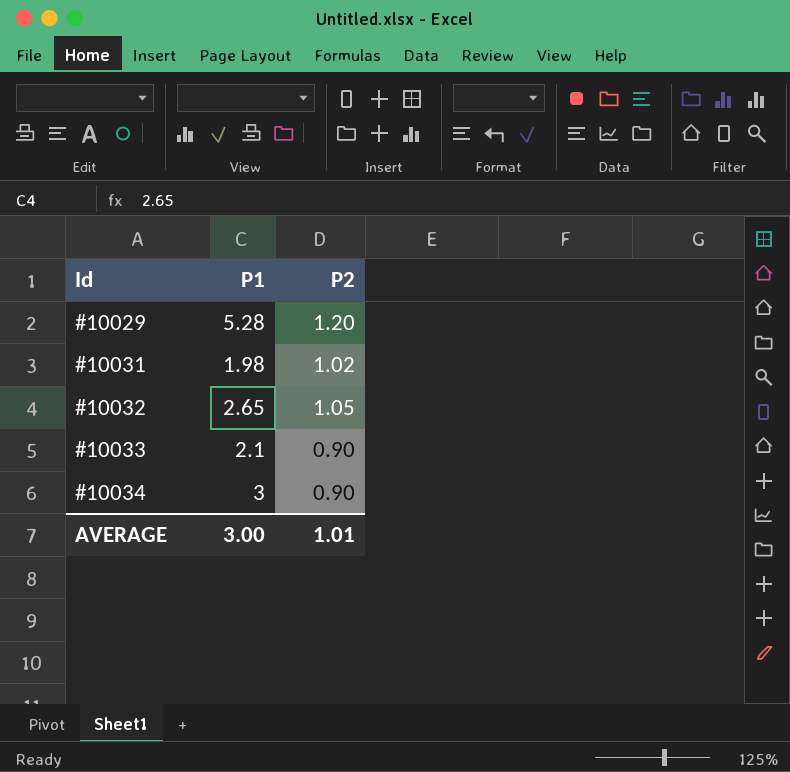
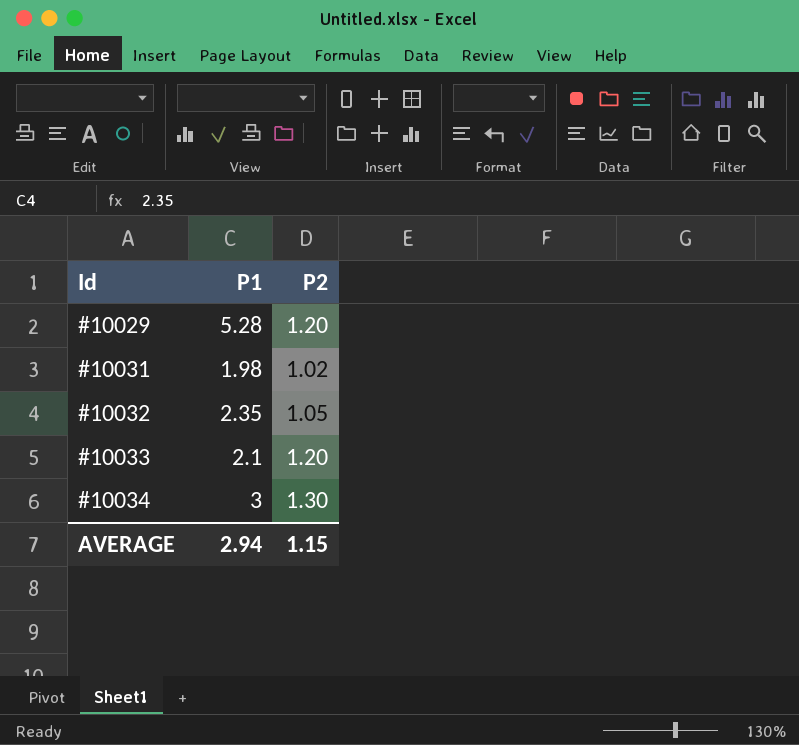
#10032 | P1: 2.65 -> 2.35
#10033 | P2: 0.90 -> 1.20
#10034 | P2: 0.90 -> 1.30
AVERAGE | P1: 3.00 -> 2.94
AVERAGE | P2: 1.01 -> 1.15

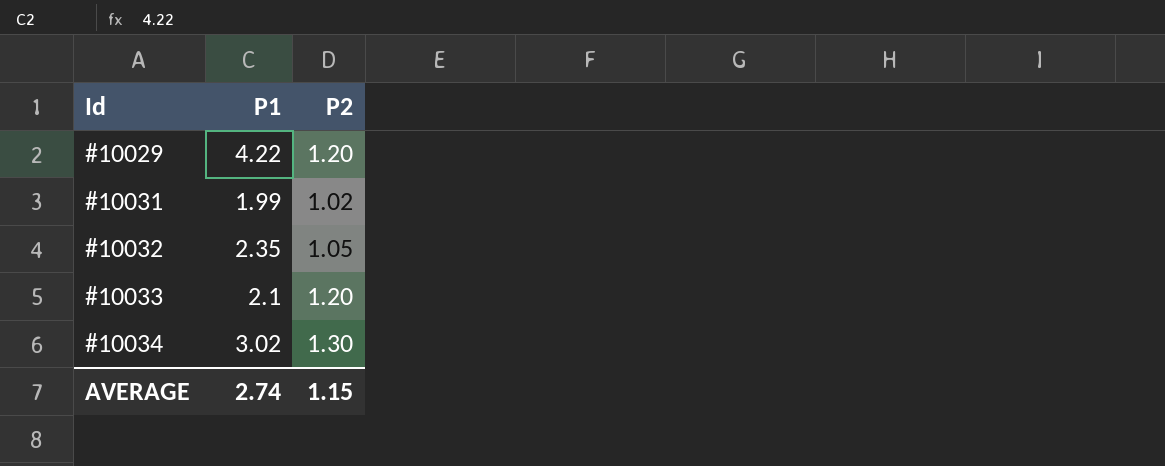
#10029 | P1: 5.28 -> 4.22
#10031 | P1: 1.98 -> 1.99
#10034 | P1: 3 -> 3.02
AVERAGE | P1: 2.94 -> 2.74

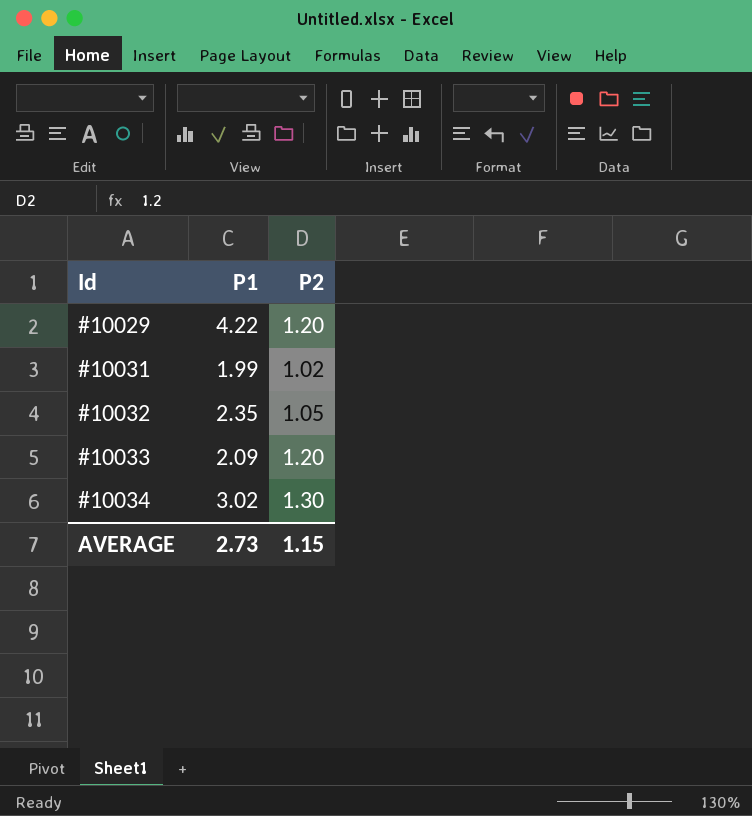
#10033 | P1: 2.1 -> 2.09
AVERAGE | P1: 2.74 -> 2.73

